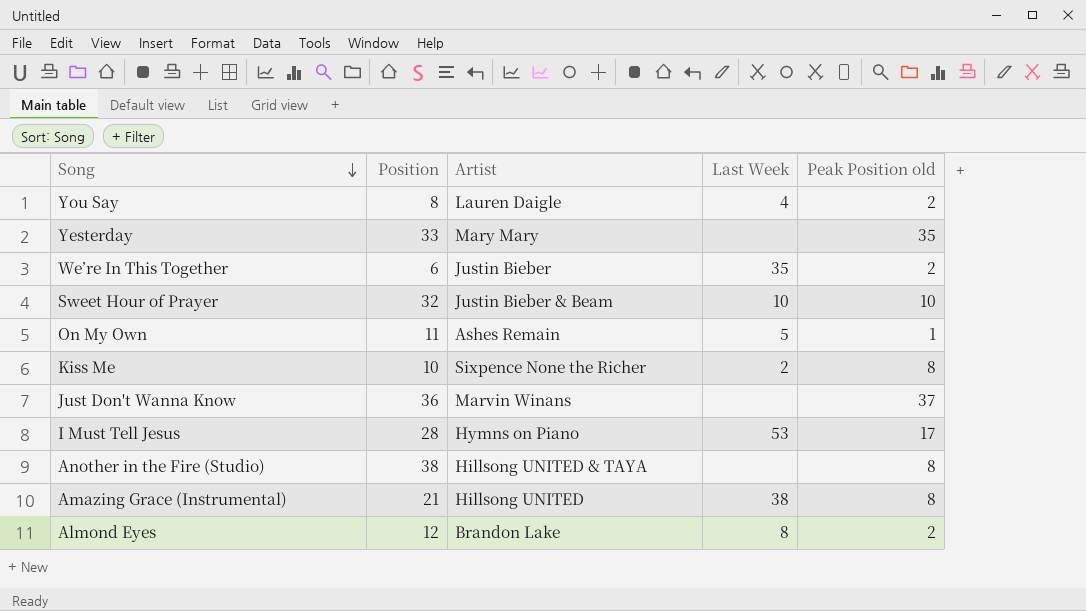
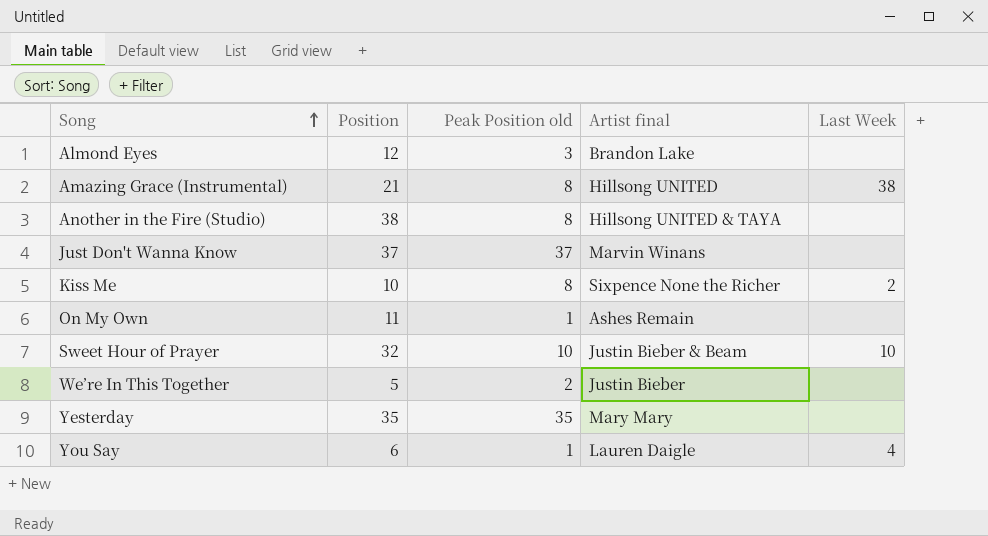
row order: Song descending -> Song ascending
column Peak Position old | position: 5 -> 3
column name: Artist -> Artist final
row I Must Tell Jesus: 28 | Hymns on Piano | 53 | 17 -> none
Almond Eyes | Peak Position old: 2 -> 3
Almond Eyes | Last Week: 8 -> none
Just Don't Wanna Know | Position: 36 -> 37
On My Own | Last Week: 5 -> none
We’re In This Together | Position: 6 -> 5
We’re In This Together | Last Week: 35 -> none
Yesterday | Position: 33 -> 35
You Say | Position: 8 -> 6
You Say | Peak Position old: 2 -> 1

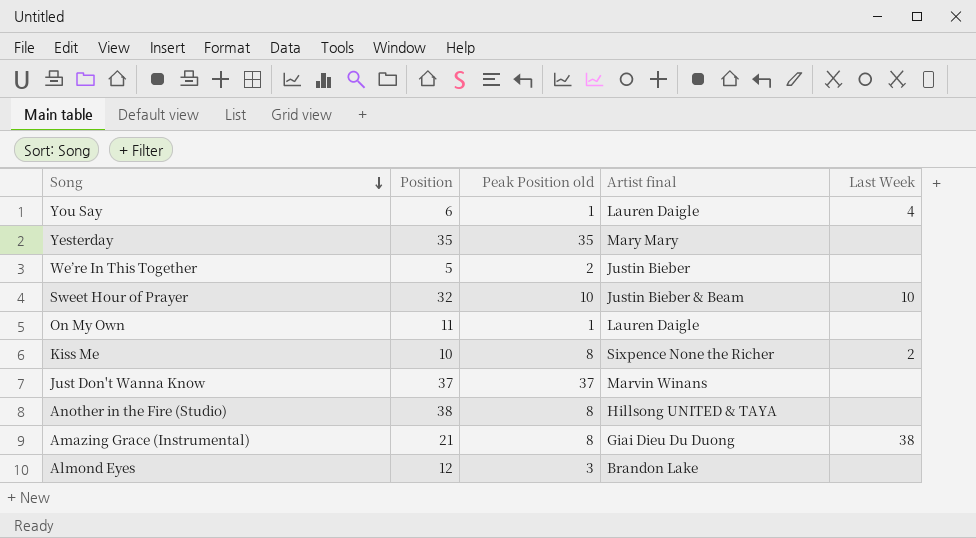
row order: Song ascending -> Song descending
On My Own | Artist final: Ashes Remain -> Lauren Daigle
Amazing Grace (Instrumental) | Artist final: Hillsong UNITED -> Giai Dieu Du Duong

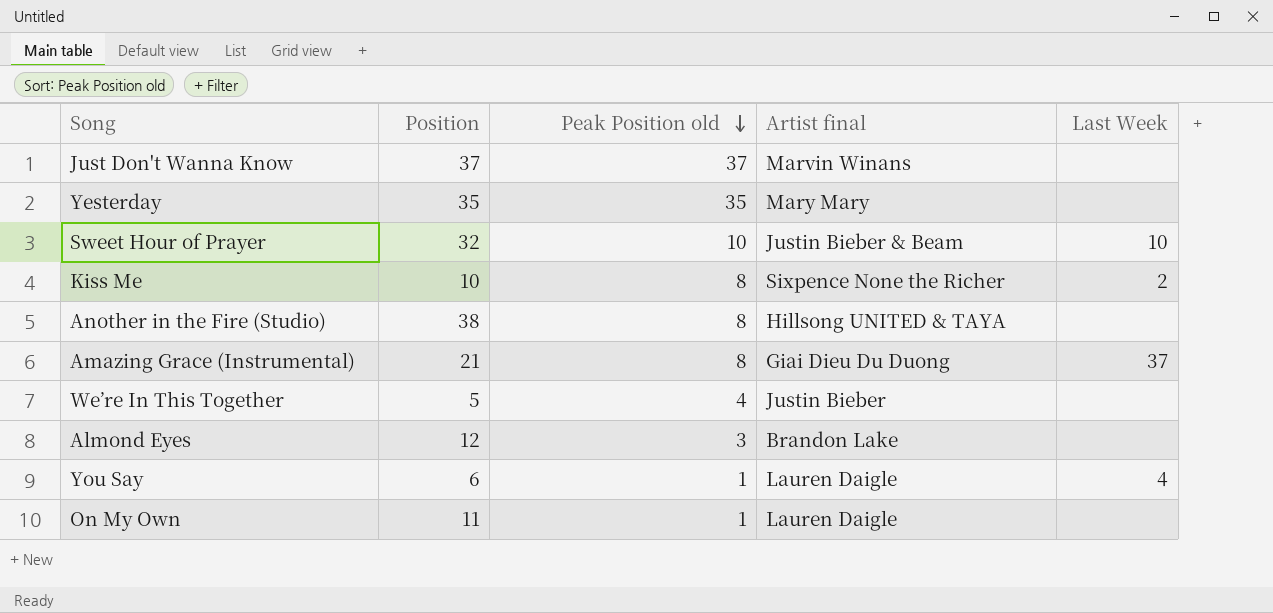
row order: Song descending -> Peak Position old descending
Amazing Grace (Instrumental) | Last Week: 38 -> 37
We’re In This Together | Peak Position old: 2 -> 4

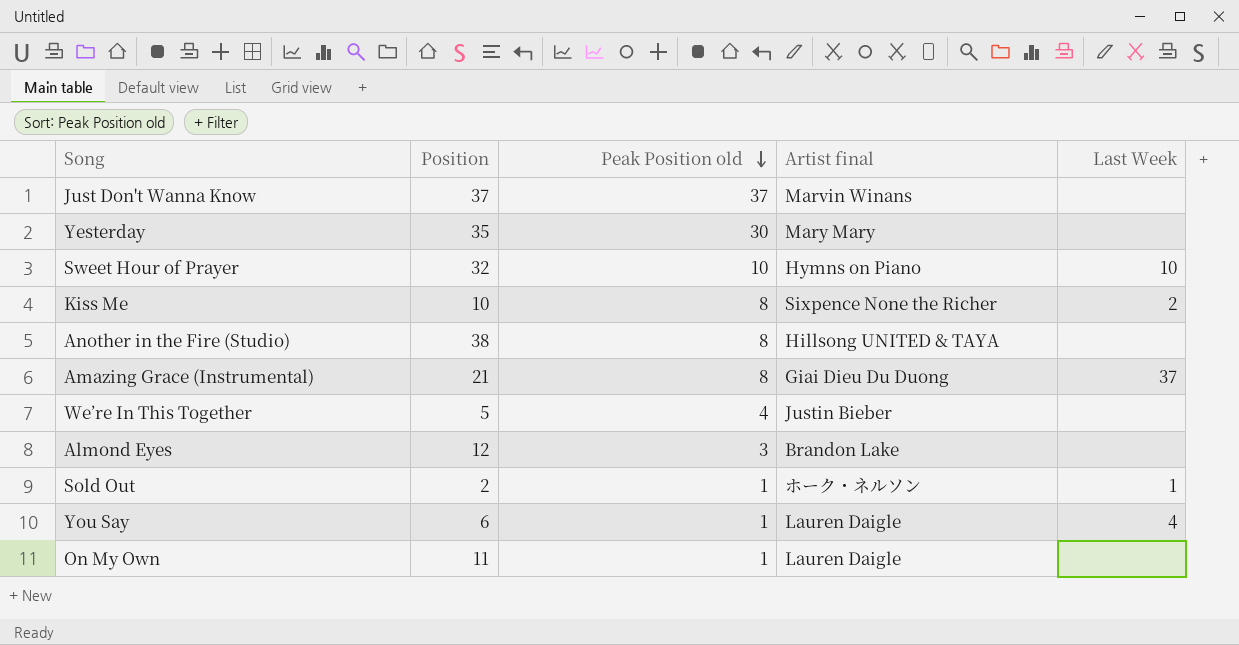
Yesterday | Peak Position old: 35 -> 30
Sweet Hour of Prayer | Artist final: Justin Bieber & Beam -> Hymns on Piano
row Sold Out: none -> 2 | 1 | ホーク・ネルソン | 1

